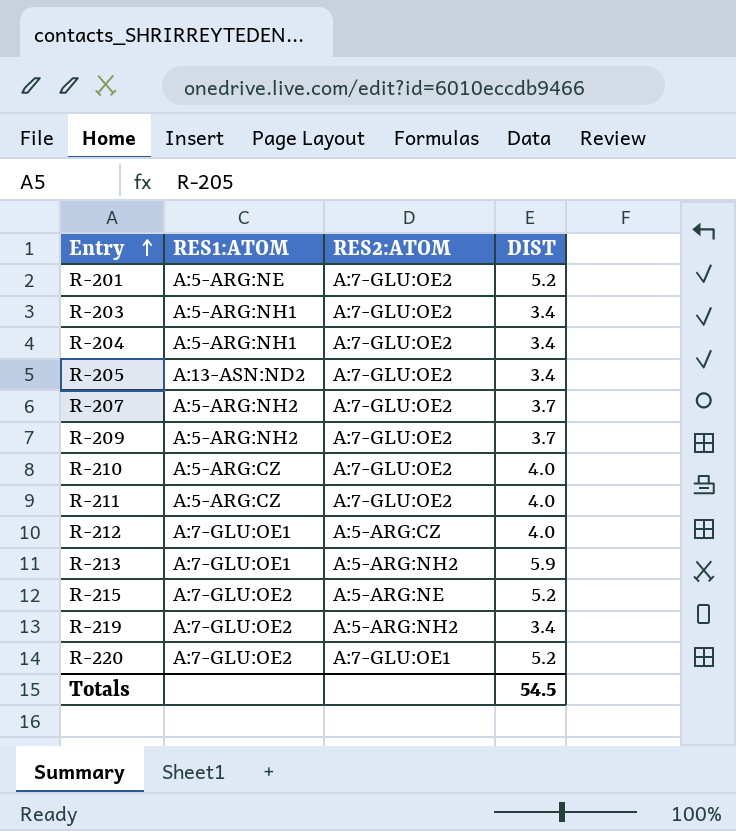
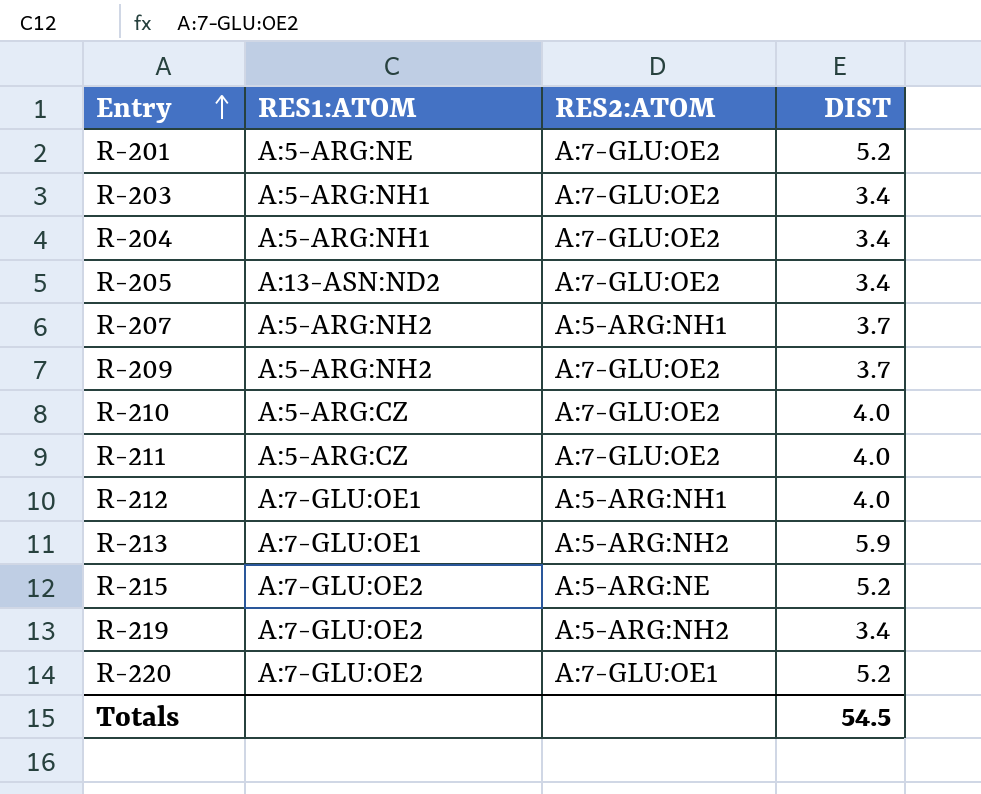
R-207 | RES2:ATOM: A:7-GLU:OE2 -> A:5-ARG:NH1
R-212 | RES2:ATOM: A:5-ARG:CZ -> A:5-ARG:NH1

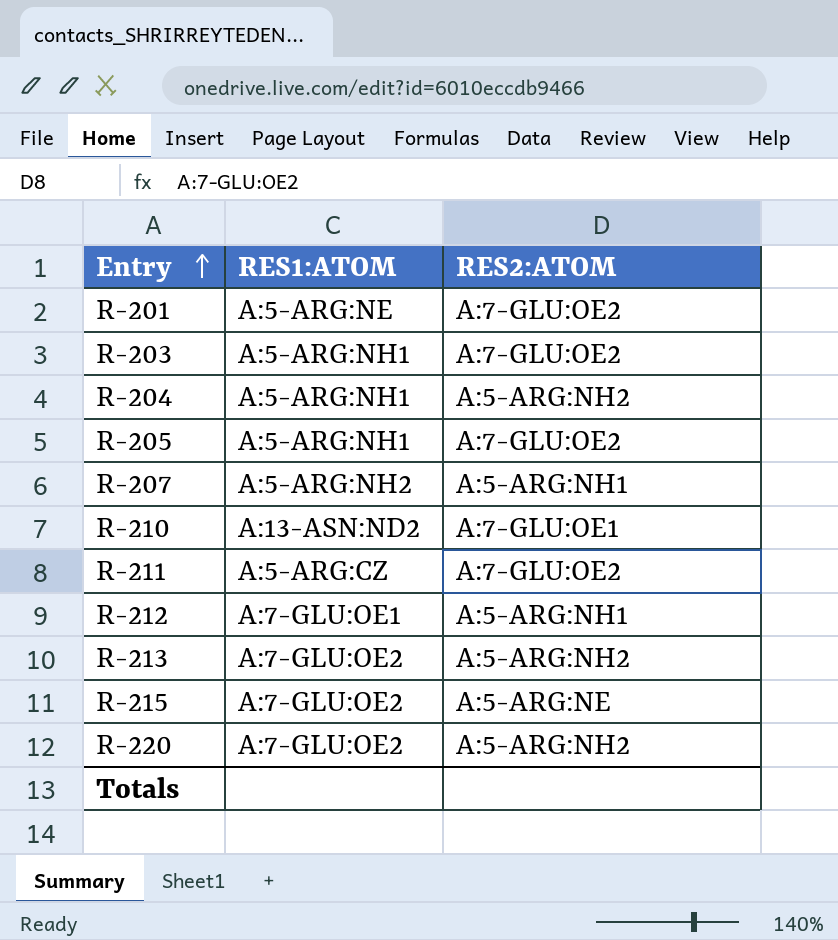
column DIST | position: 4 -> none
row R-209: A:5-ARG:NH2 | A:7-GLU:OE2 | 3.7 -> none
row R-219: A:7-GLU:OE2 | A:5-ARG:NH2 | 3.4 -> none
R-204 | RES2:ATOM: A:7-GLU:OE2 -> A:5-ARG:NH2
R-205 | RES1:ATOM: A:13-ASN:ND2 -> A:5-ARG:NH1
R-210 | RES1:ATOM: A:5-ARG:CZ -> A:13-ASN:ND2
R-210 | RES2:ATOM: A:7-GLU:OE2 -> A:7-GLU:OE1
R-213 | RES1:ATOM: A:7-GLU:OE1 -> A:7-GLU:OE2
R-220 | RES2:ATOM: A:7-GLU:OE1 -> A:5-ARG:NH2

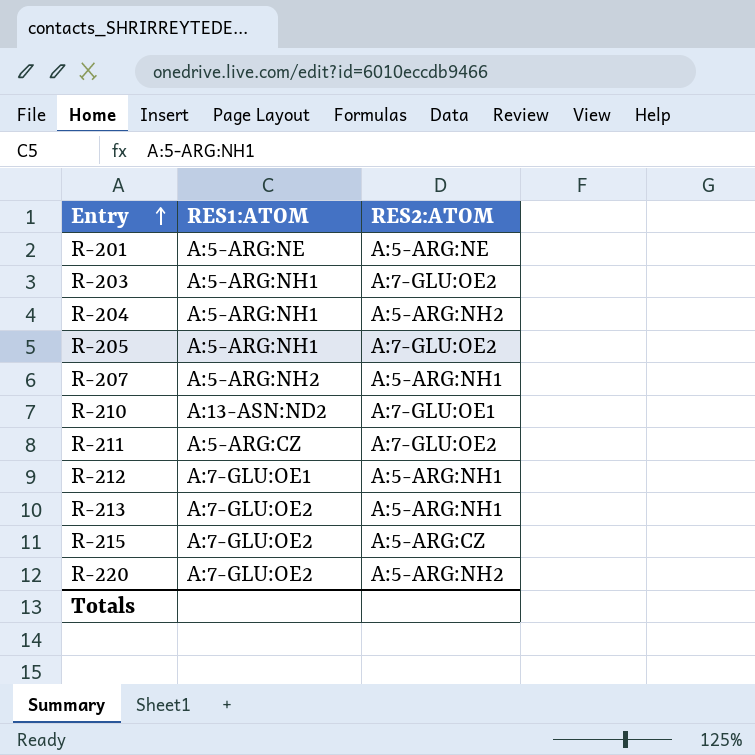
R-201 | RES2:ATOM: A:7-GLU:OE2 -> A:5-ARG:NE
R-213 | RES2:ATOM: A:5-ARG:NH2 -> A:5-ARG:NH1
R-215 | RES2:ATOM: A:5-ARG:NE -> A:5-ARG:CZ

